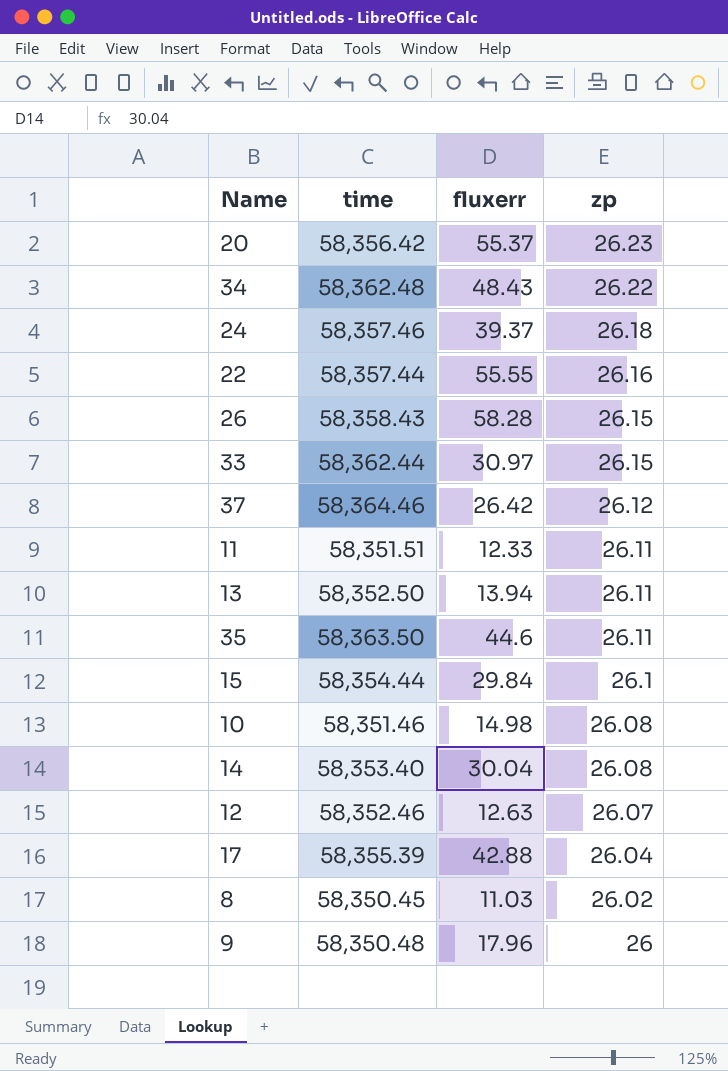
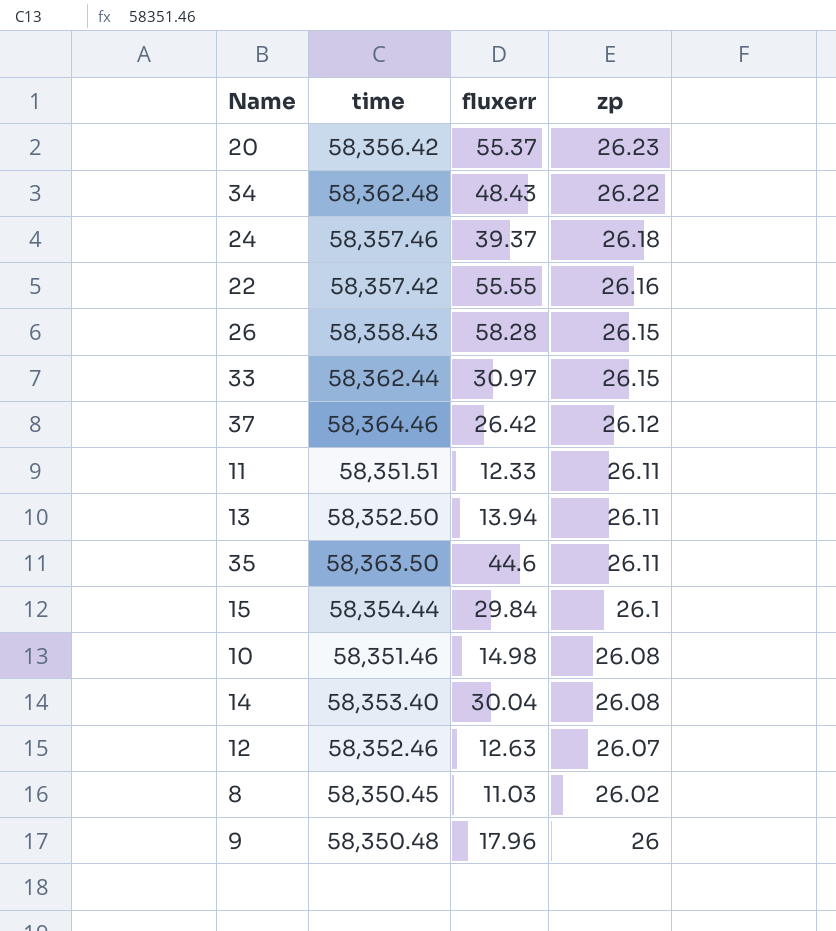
row 17: 58,355.39 | 42.88 | 26.04 -> none
22 | time: 58,357.44 -> 58,357.42

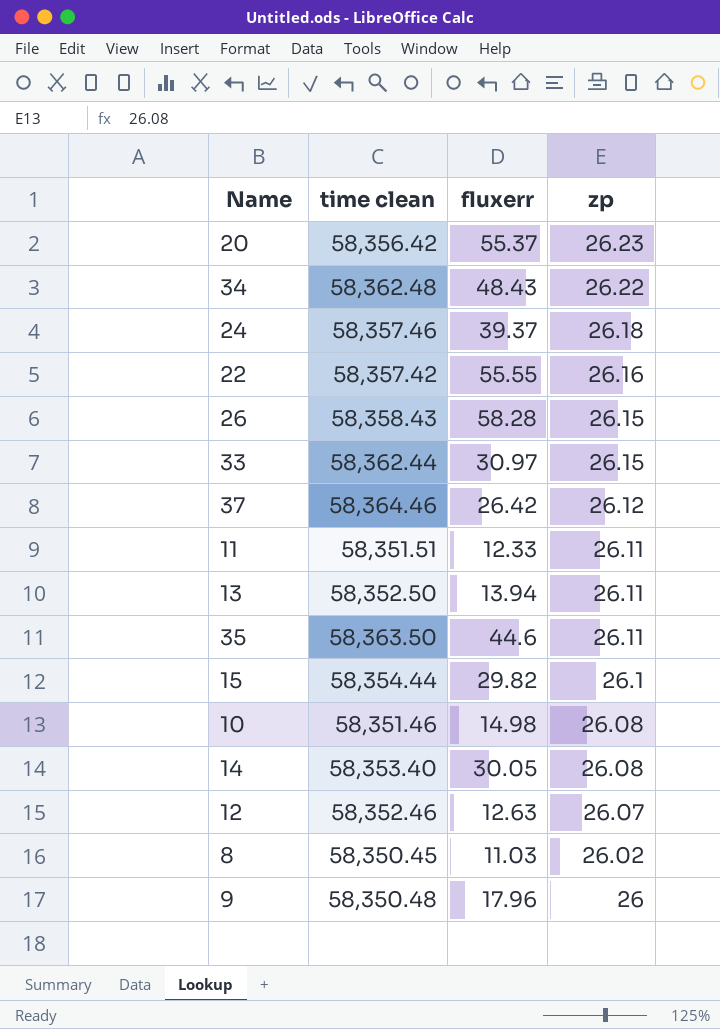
column name: time -> time clean
15 | fluxerr: 29.84 -> 29.82
14 | fluxerr: 30.04 -> 30.05

